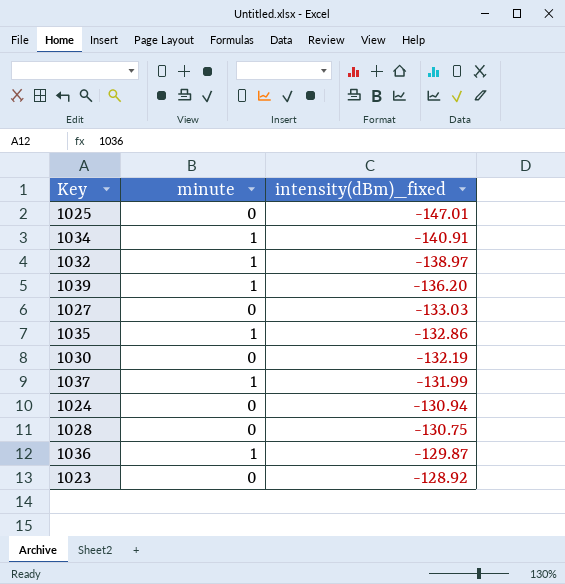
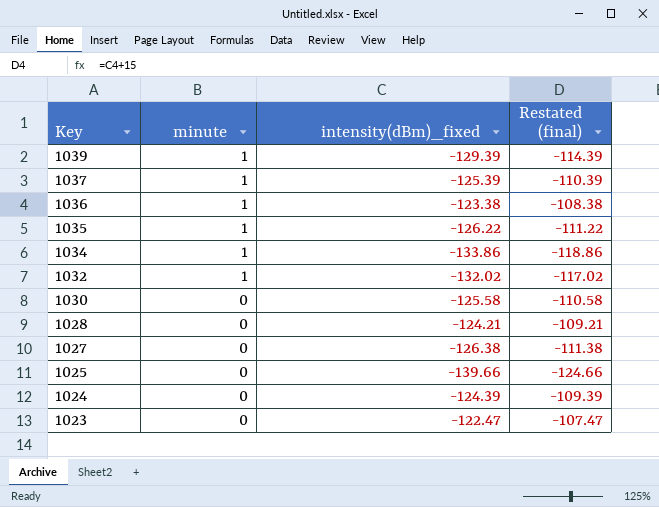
row order: intensity(dBm)_fixed ascending -> Key descending
column Restated (final) | formula: none -> [intensity(dBm)_fixed] + 15
1039 | intensity(dBm)_fixed: -136.20 -> -129.39
1037 | intensity(dBm)_fixed: -131.99 -> -125.39
1036 | intensity(dBm)_fixed: -129.87 -> -123.38
1035 | intensity(dBm)_fixed: -132.86 -> -126.22
1034 | intensity(dBm)_fixed: -140.91 -> -133.86
1032 | intensity(dBm)_fixed: -138.97 -> -132.02
1030 | intensity(dBm)_fixed: -132.19 -> -125.58
1028 | intensity(dBm)_fixed: -130.75 -> -124.21
1027 | intensity(dBm)_fixed: -133.03 -> -126.38
1025 | intensity(dBm)_fixed: -147.01 -> -139.66
1024 | intensity(dBm)_fixed: -130.94 -> -124.39
1023 | intensity(dBm)_fixed: -128.92 -> -122.47

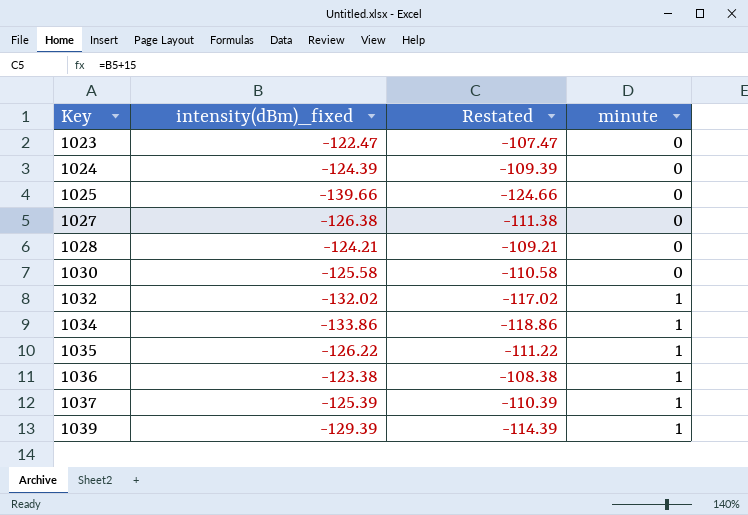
row order: Key descending -> Key ascending
column name: Restated (final) -> Restated
column minute | position: 2 -> 4

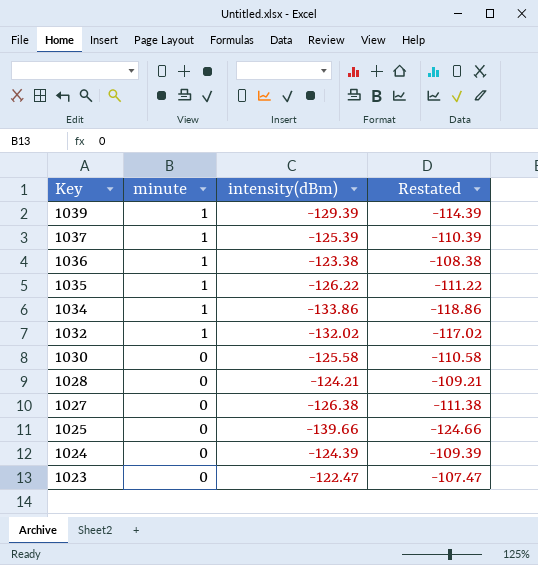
row order: Key ascending -> Key descending
column minute | position: 4 -> 2
column name: intensity(dBm)_fixed -> intensity(dBm)

